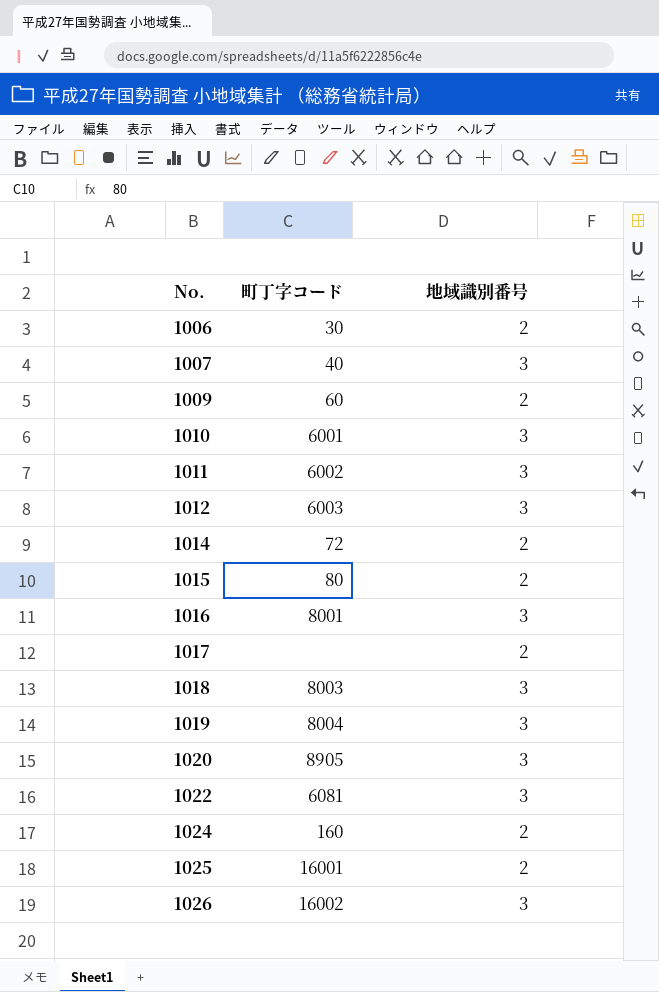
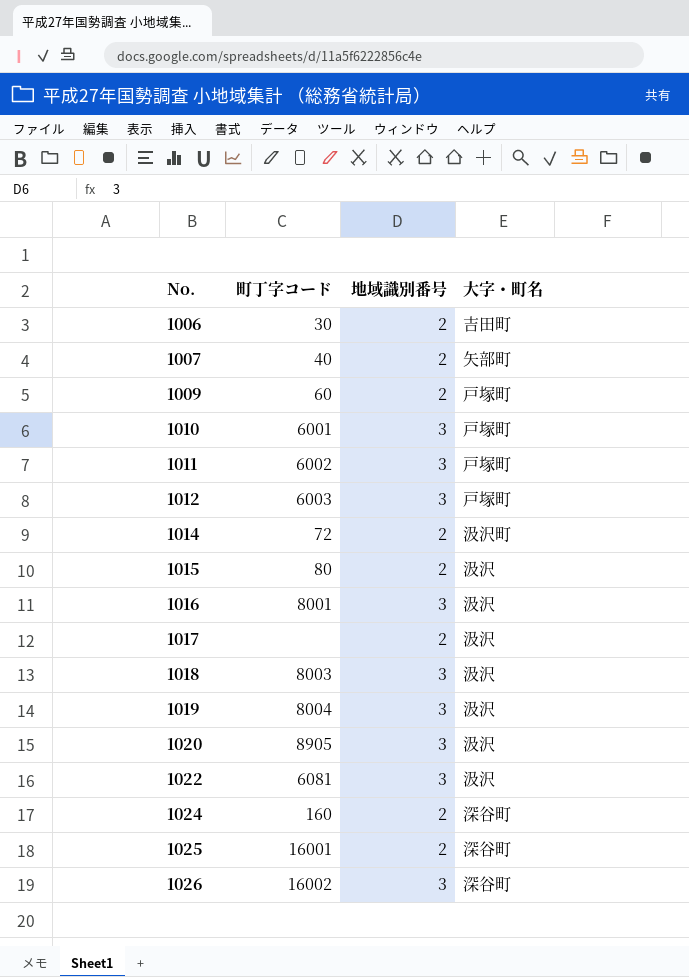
column 大字・町名 | position: none -> 4
1007 | 地域識別番号: 3 -> 2

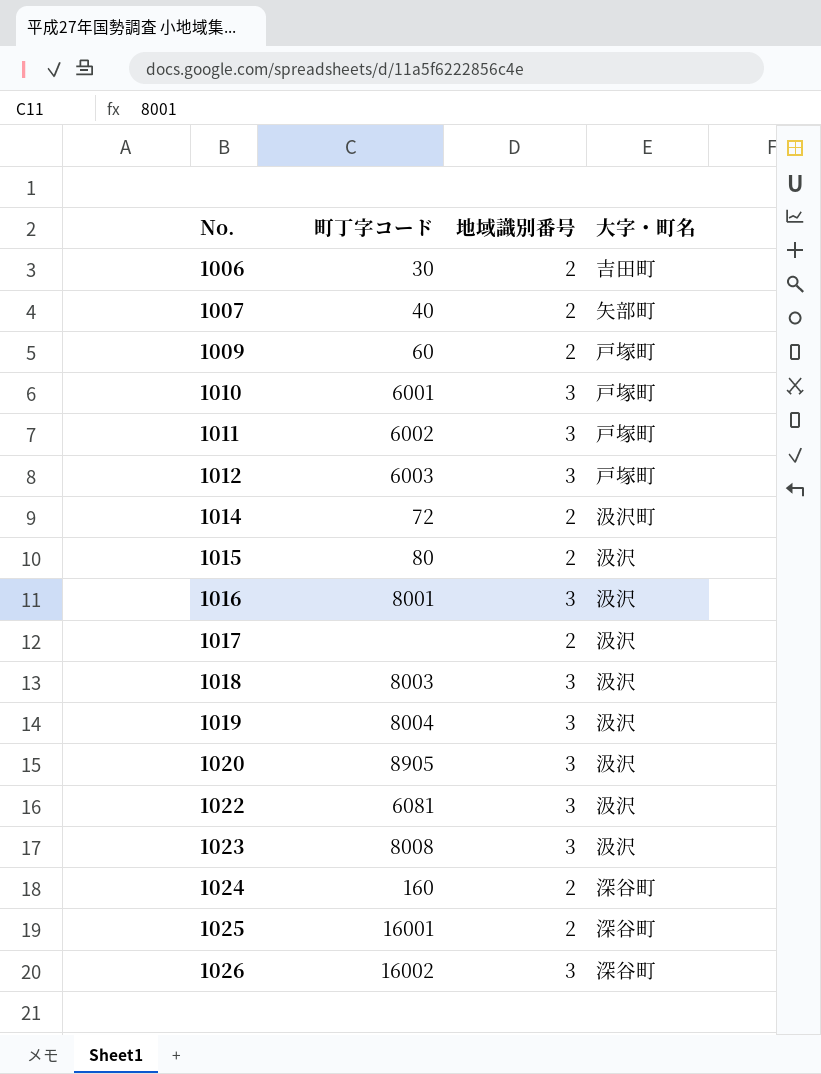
row 1023: none -> 8008 | 3 | 汲沢

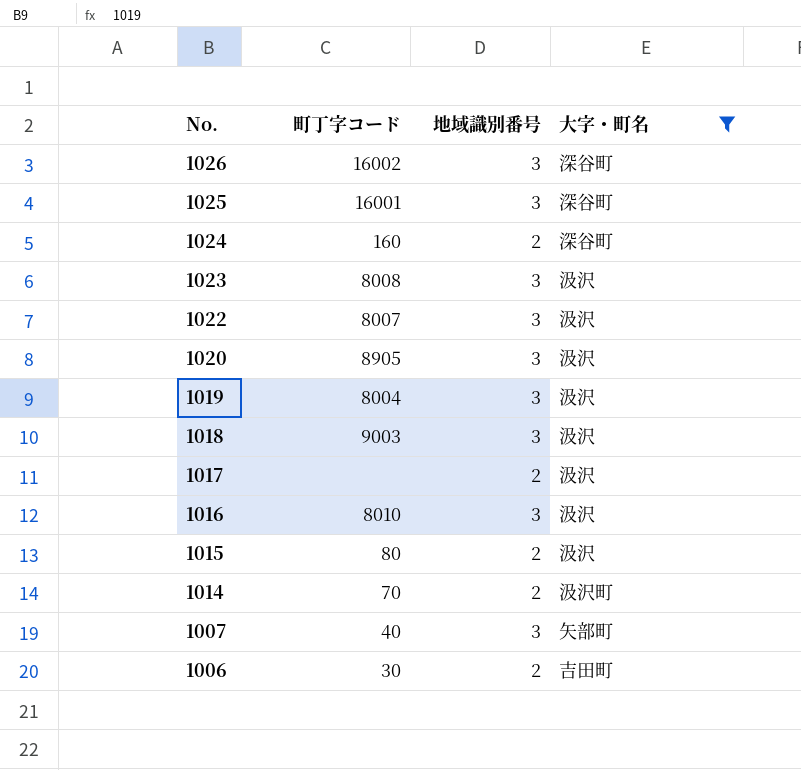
filter: none -> 大字・町名 != 戸塚町
row order: No. ascending -> No. descending
1025 | 地域識別番号: 2 -> 3
1022 | 町丁字コード: 6081 -> 8007
1018 | 町丁字コード: 8003 -> 9003
1016 | 町丁字コード: 8001 -> 8010
1014 | 町丁字コード: 72 -> 70
1007 | 地域識別番号: 2 -> 3

